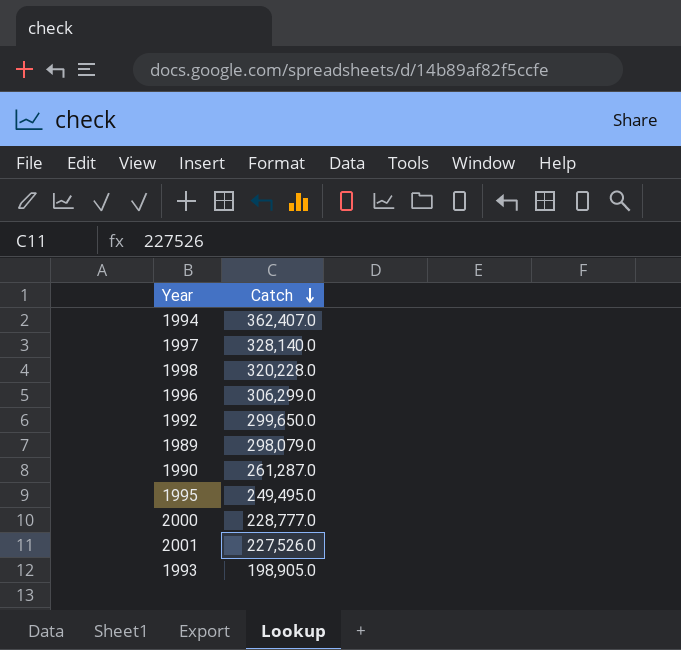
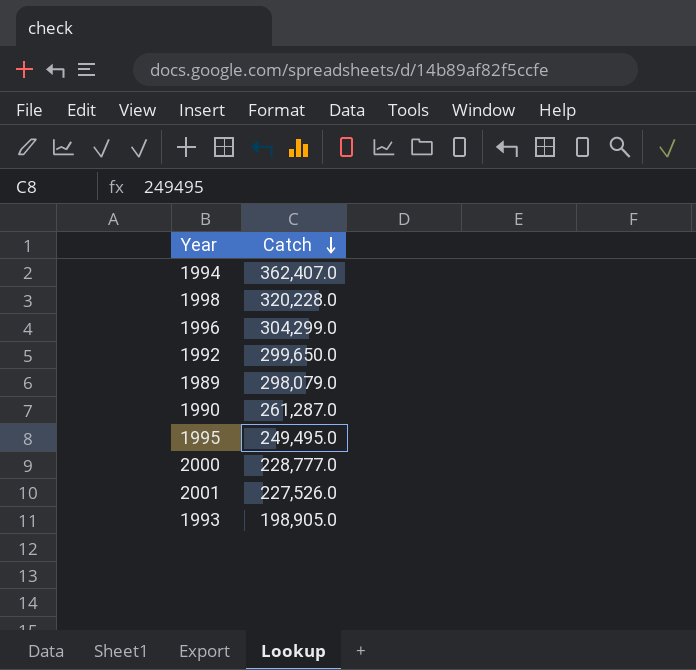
row 1997: 328,140.0 -> none
1996 | Catch: 306,299.0 -> 304,299.0

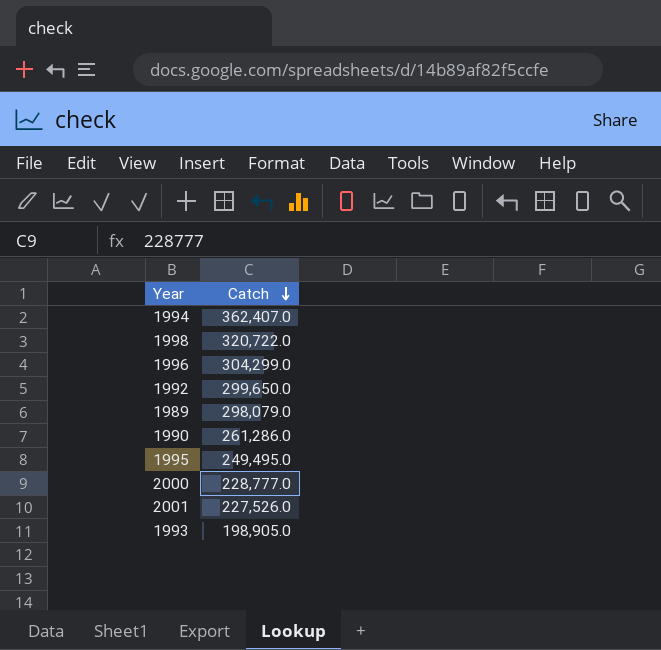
1998 | Catch: 320,228.0 -> 320,722.0
1990 | Catch: 261,287.0 -> 261,286.0

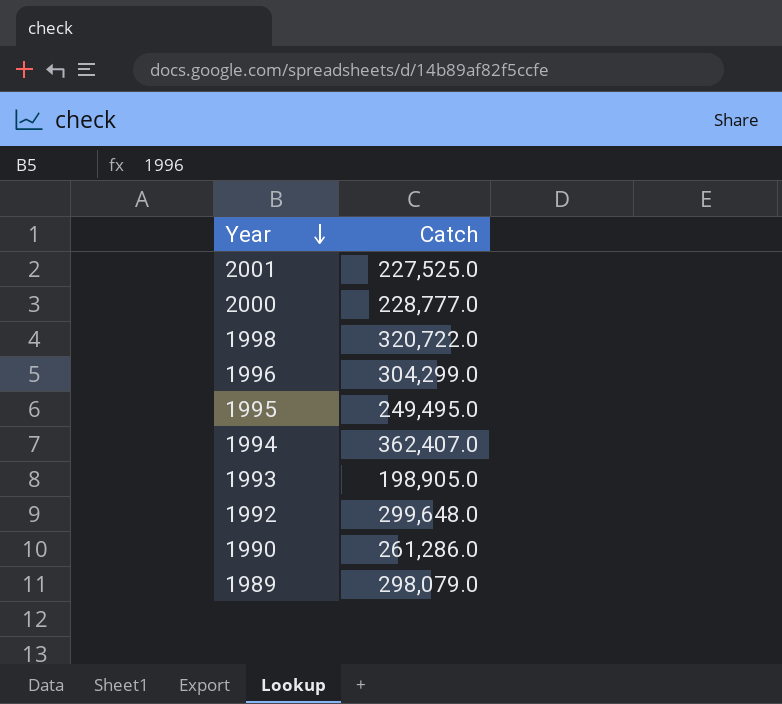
row order: Catch descending -> Year descending
2001 | Catch: 227,526.0 -> 227,525.0
1992 | Catch: 299,650.0 -> 299,648.0

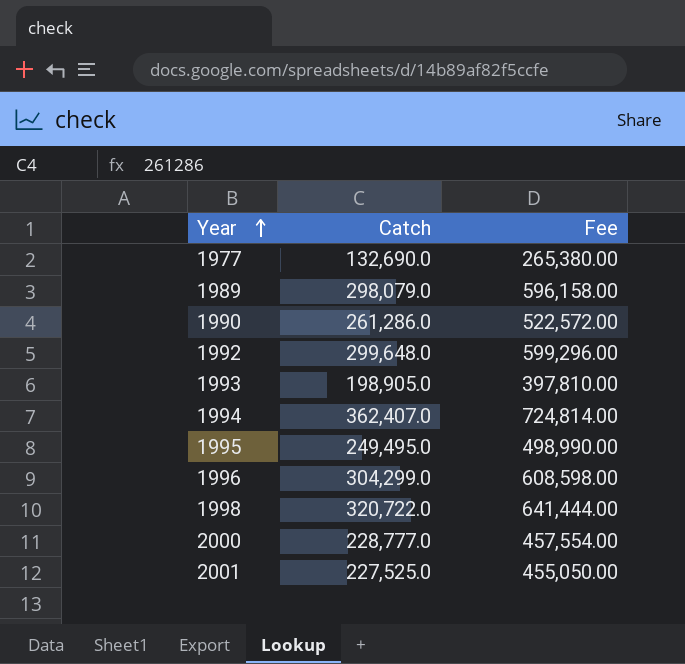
row order: Year descending -> Year ascending
column Fee | formula: none -> [Catch] * 2
row 1977: none -> 132,690.0 | 265,380.00

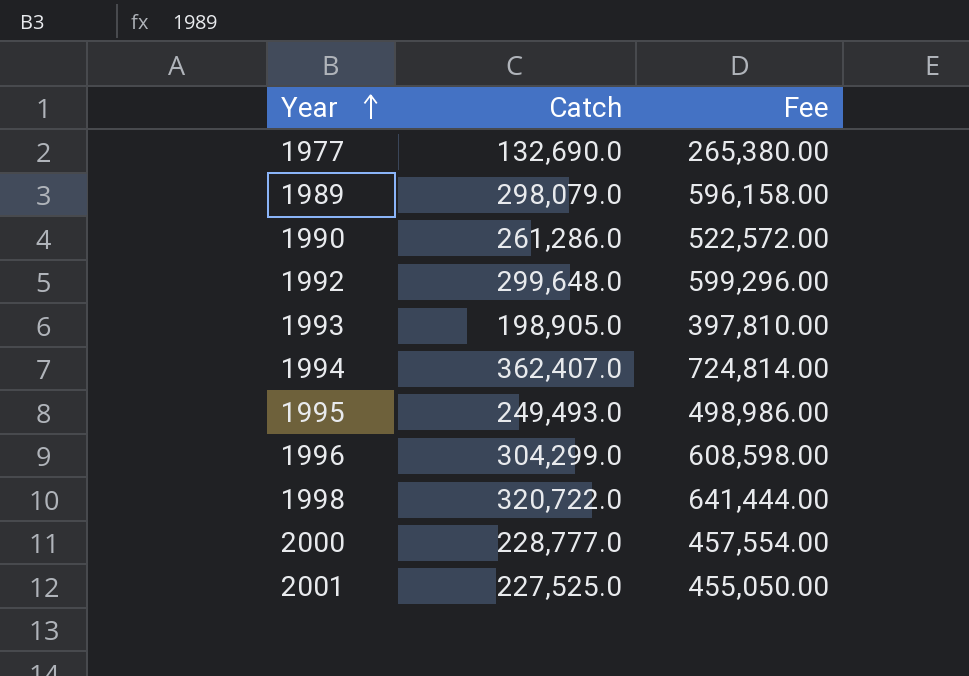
1995 | Catch: 249,495.0 -> 249,493.0
1995 | Fee: 498,990.00 -> 498,986.00

